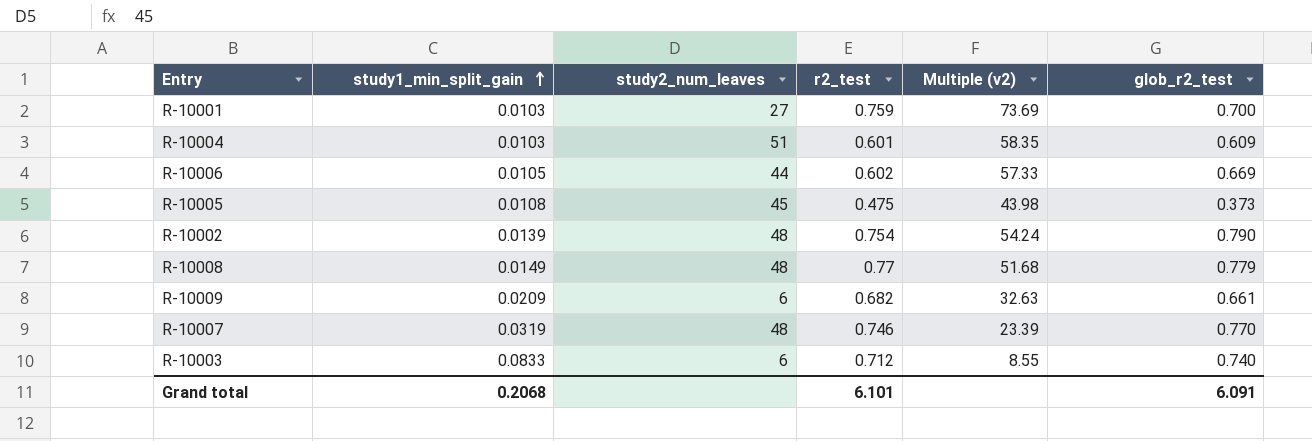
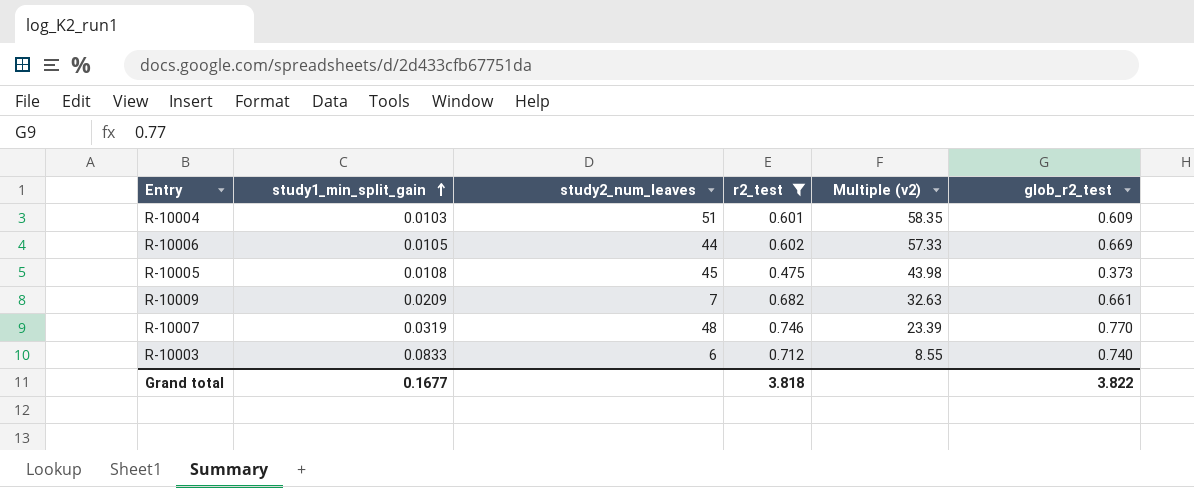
filter: none -> r2_test <= 0.746
R-10009 | study2_num_leaves: 6 -> 7
Grand total | study1_min_split_gain: 0.2068 -> 0.1677
Grand total | r2_test: 6.101 -> 3.818
Grand total | glob_r2_test: 6.091 -> 3.822

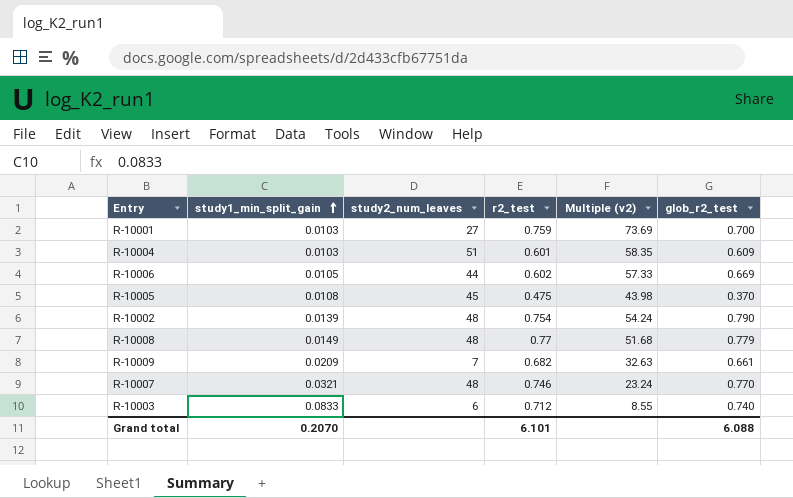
filter: r2_test <= 0.746 -> none
R-10005 | glob_r2_test: 0.373 -> 0.370
R-10007 | study1_min_split_gain: 0.0319 -> 0.0321
R-10007 | Multiple (v2): 23.39 -> 23.24
Grand total | study1_min_split_gain: 0.1677 -> 0.2070
Grand total | r2_test: 3.818 -> 6.101
Grand total | glob_r2_test: 3.822 -> 6.088

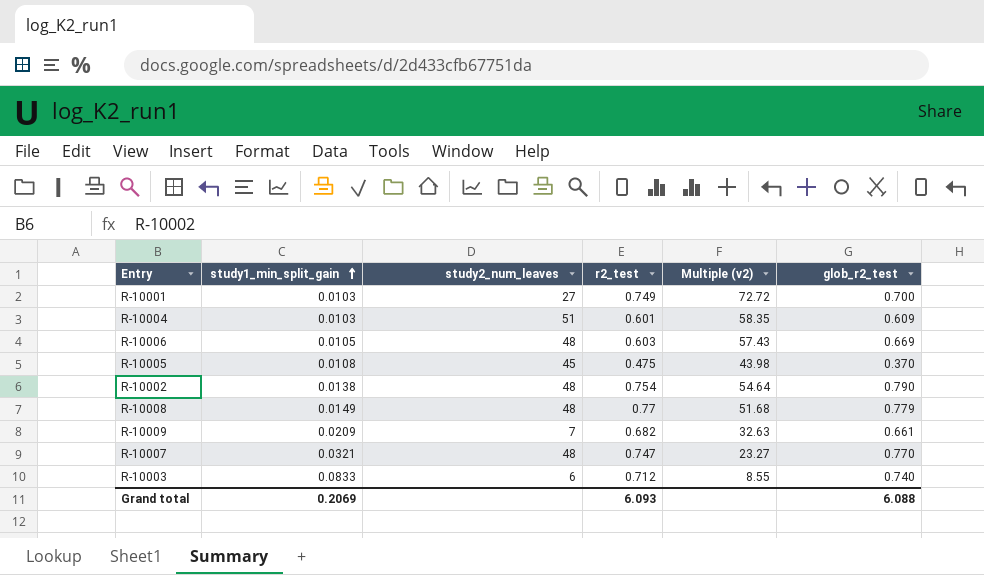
R-10001 | r2_test: 0.759 -> 0.749
R-10001 | Multiple (v2): 73.69 -> 72.72
R-10006 | study2_num_leaves: 44 -> 48
R-10006 | r2_test: 0.602 -> 0.603
R-10006 | Multiple (v2): 57.33 -> 57.43
R-10002 | study1_min_split_gain: 0.0139 -> 0.0138
R-10002 | Multiple (v2): 54.24 -> 54.64
R-10007 | r2_test: 0.746 -> 0.747
R-10007 | Multiple (v2): 23.24 -> 23.27
Grand total | study1_min_split_gain: 0.2070 -> 0.2069
Grand total | r2_test: 6.101 -> 6.093

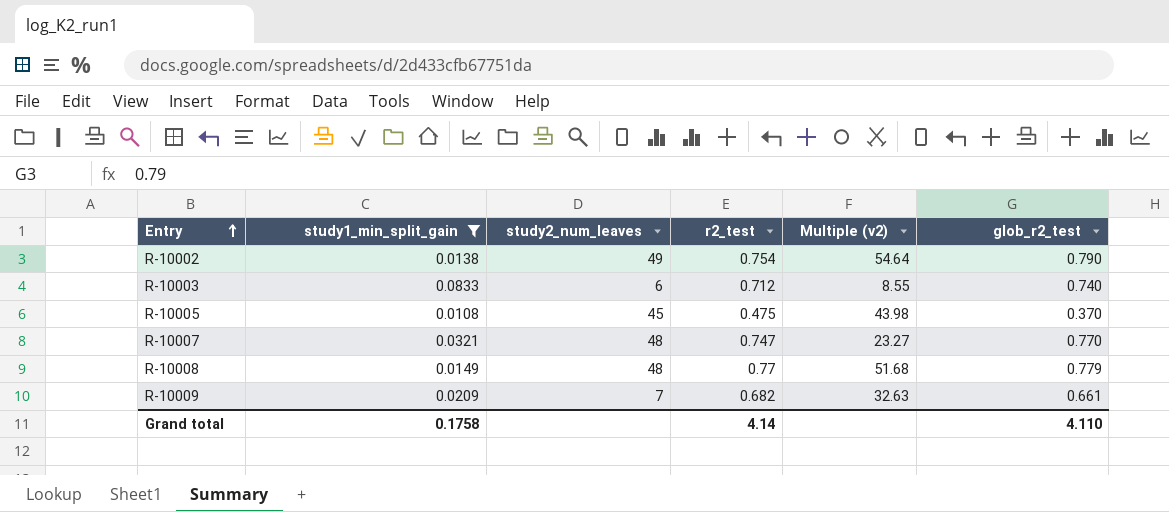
filter: none -> study1_min_split_gain >= 0.0108
row order: study1_min_split_gain ascending -> Entry ascending
R-10002 | study2_num_leaves: 48 -> 49
Grand total | study1_min_split_gain: 0.2069 -> 0.1758
Grand total | r2_test: 6.093 -> 4.14
Grand total | glob_r2_test: 6.088 -> 4.110

